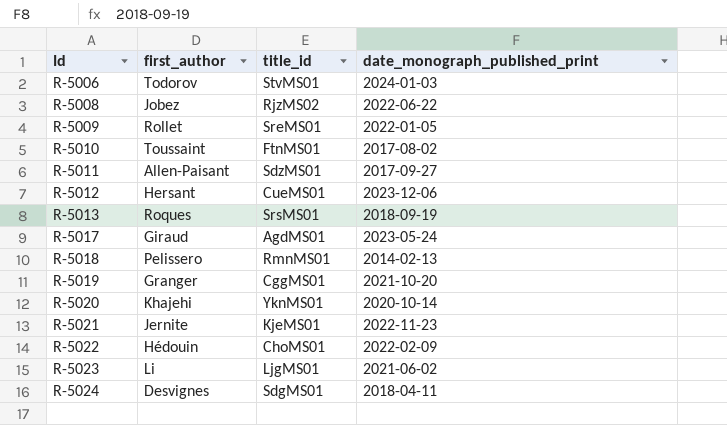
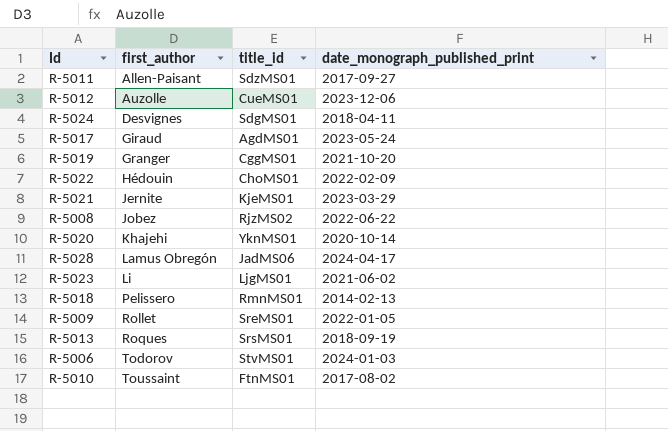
row order: Id ascending -> first_author ascending
R-5012 | first_author: Hersant -> Auzolle
R-5021 | date_monograph_published_print: 2022-11-23 -> 2023-03-29
row R-5028: none -> Lamus Obregón | JadMS06 | 2024-04-17

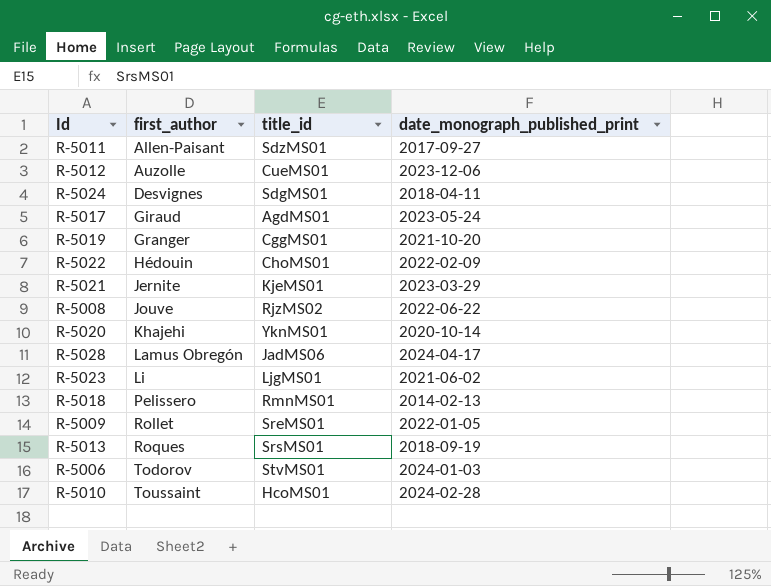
R-5008 | first_author: Jobez -> Jouve
R-5010 | title_id: FtnMS01 -> HcoMS01
R-5010 | date_monograph_published_print: 2017-08-02 -> 2024-02-28

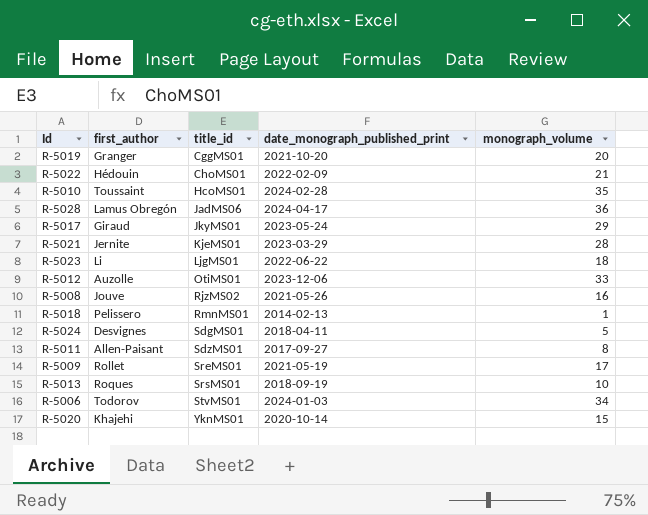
row order: first_author ascending -> title_id ascending
column monograph_volume | position: none -> 5
R-5017 | title_id: AgdMS01 -> JkyMS01
R-5023 | date_monograph_published_print: 2021-06-02 -> 2022-06-22
R-5012 | title_id: CueMS01 -> OtiMS01
R-5008 | date_monograph_published_print: 2022-06-22 -> 2021-05-26
R-5009 | date_monograph_published_print: 2022-01-05 -> 2021-05-19

